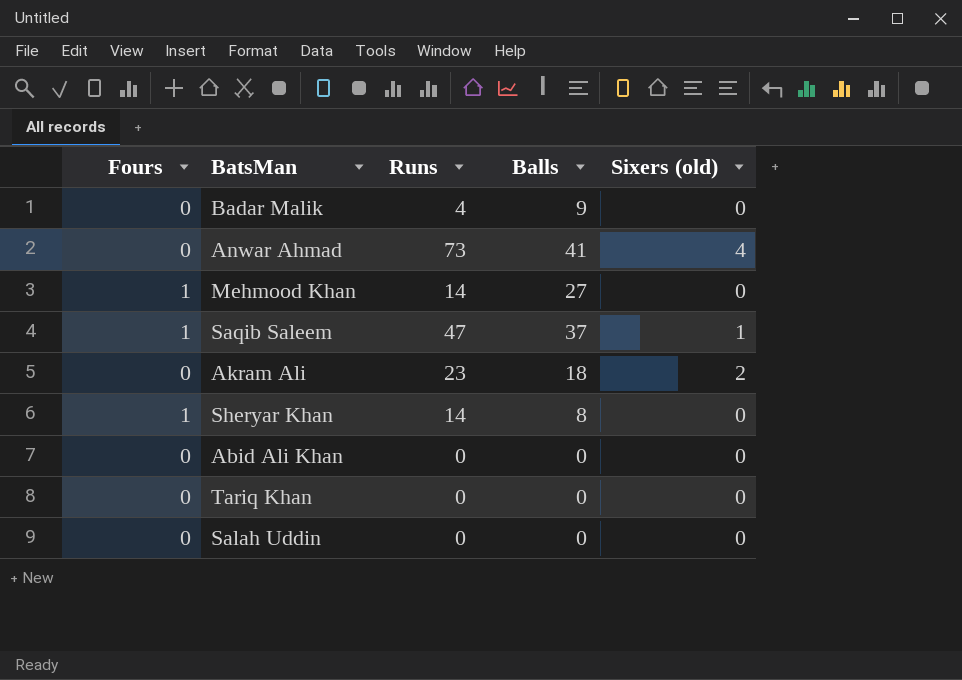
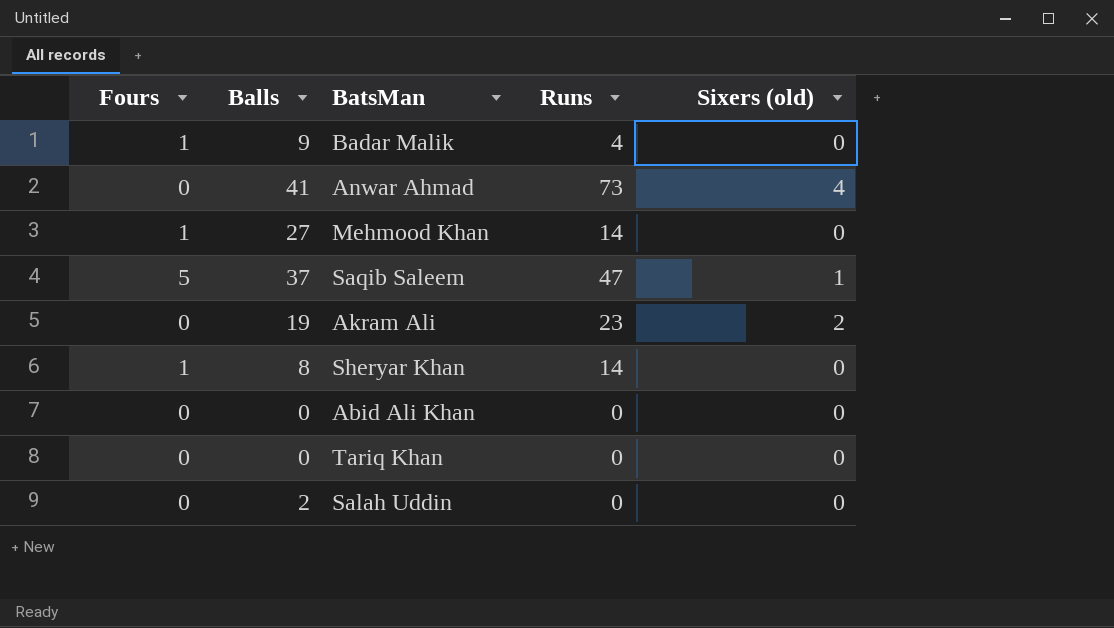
column Balls | position: 4 -> 2
Badar Malik | Fours: 0 -> 1
Saqib Saleem | Fours: 1 -> 5
Akram Ali | Balls: 18 -> 19
Salah Uddin | Balls: 0 -> 2

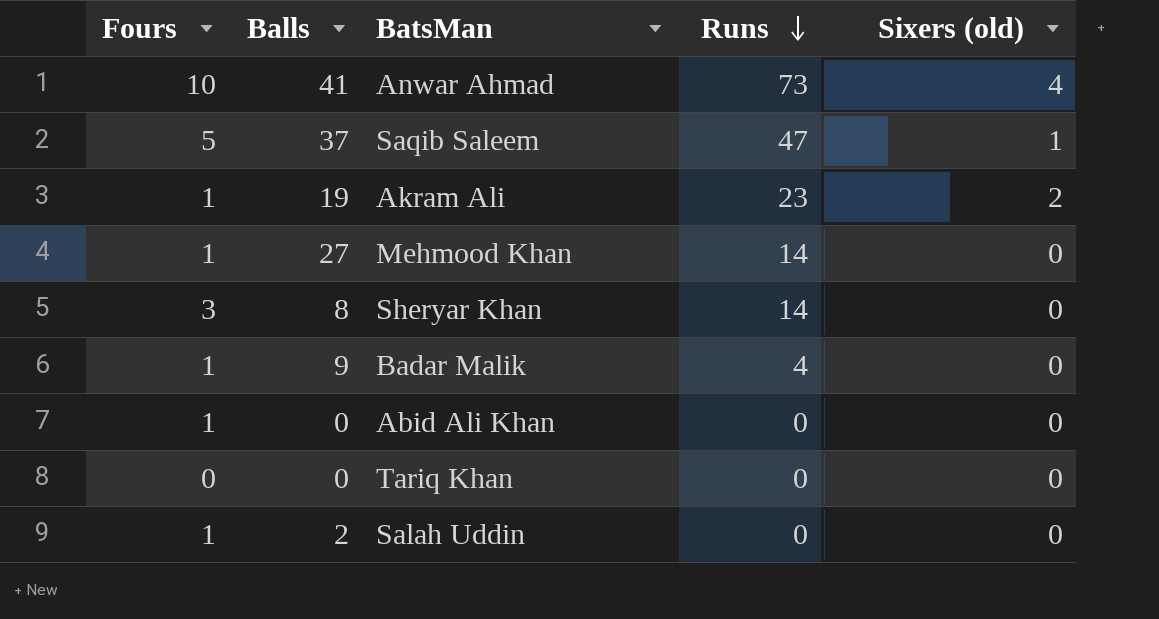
row order: none -> Runs descending
Anwar Ahmad | Fours: 0 -> 10
Akram Ali | Fours: 0 -> 1
Sheryar Khan | Fours: 1 -> 3
Abid Ali Khan | Fours: 0 -> 1
Salah Uddin | Fours: 0 -> 1

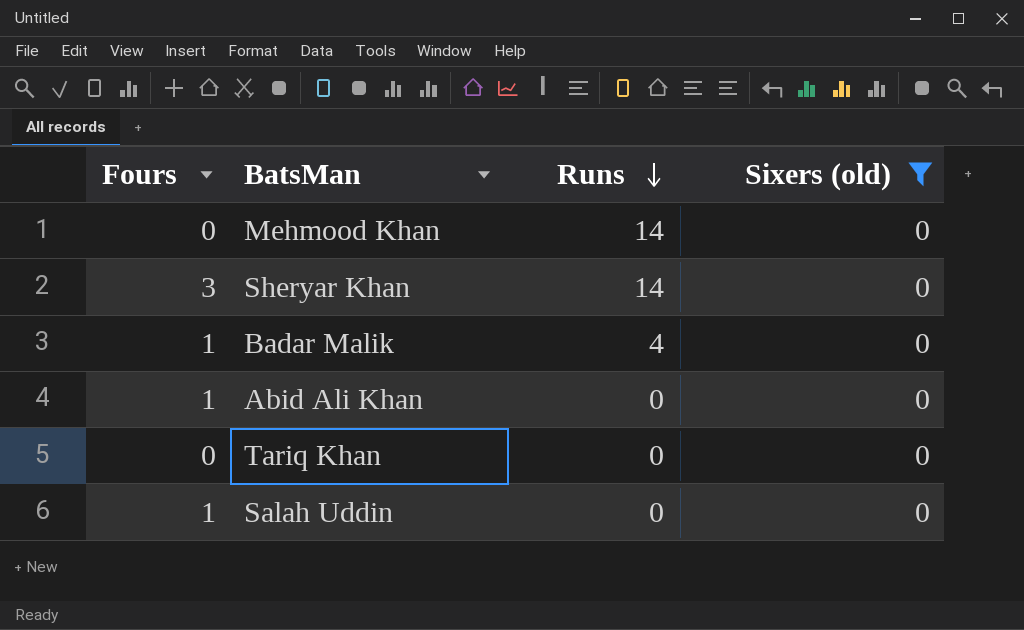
filter: none -> Sixers (old) = 0
column Balls | position: 2 -> none
Mehmood Khan | Fours: 1 -> 0

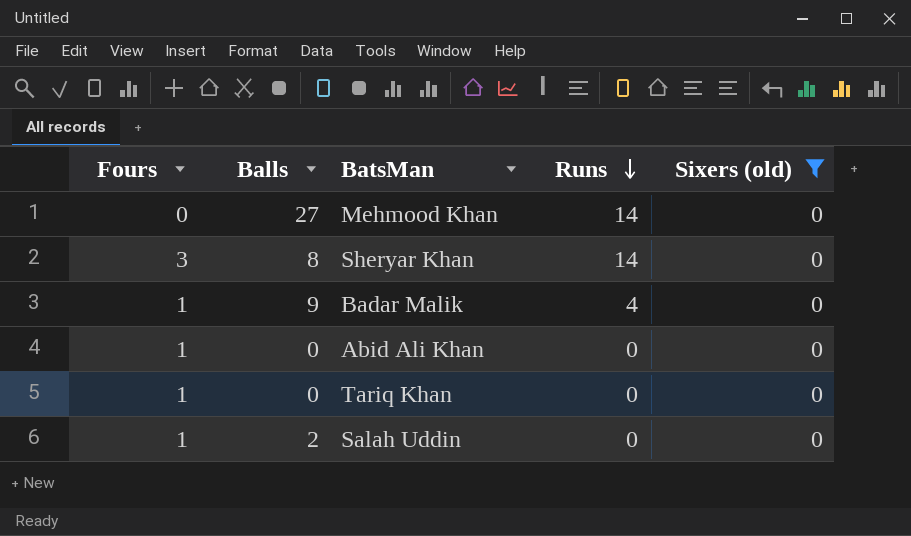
column Balls | position: none -> 2
Tariq Khan | Fours: 0 -> 1

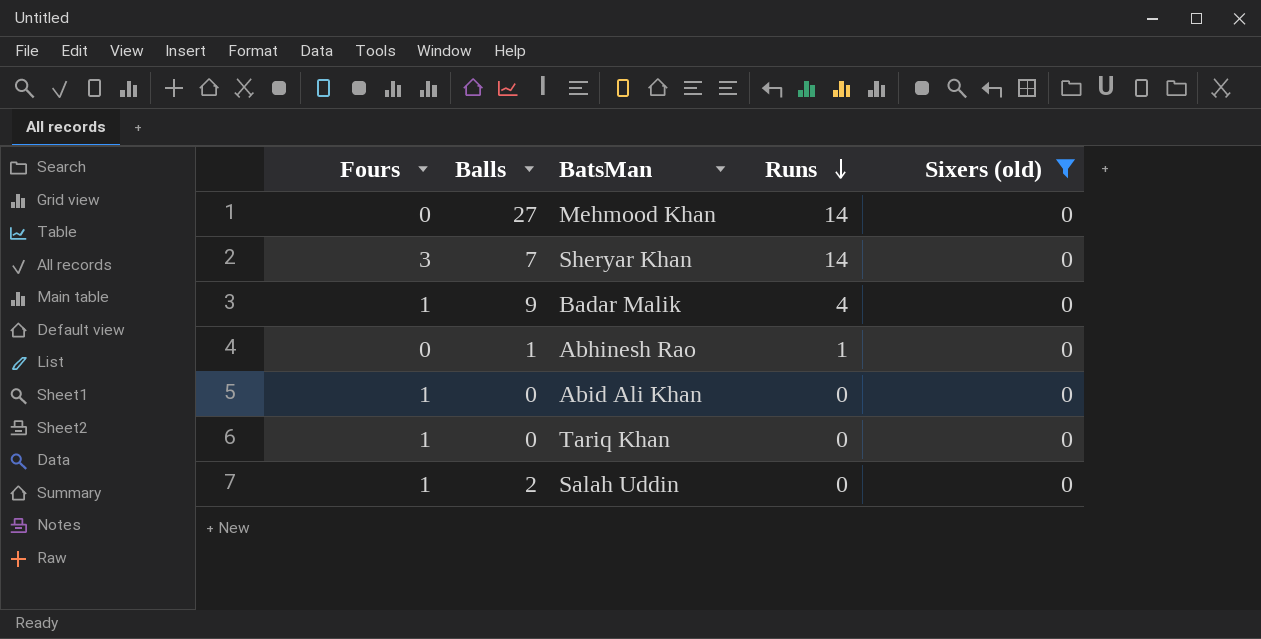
Sheryar Khan | Balls: 8 -> 7
row Abhinesh Rao: none -> 0 | 1 | 1 | 0

